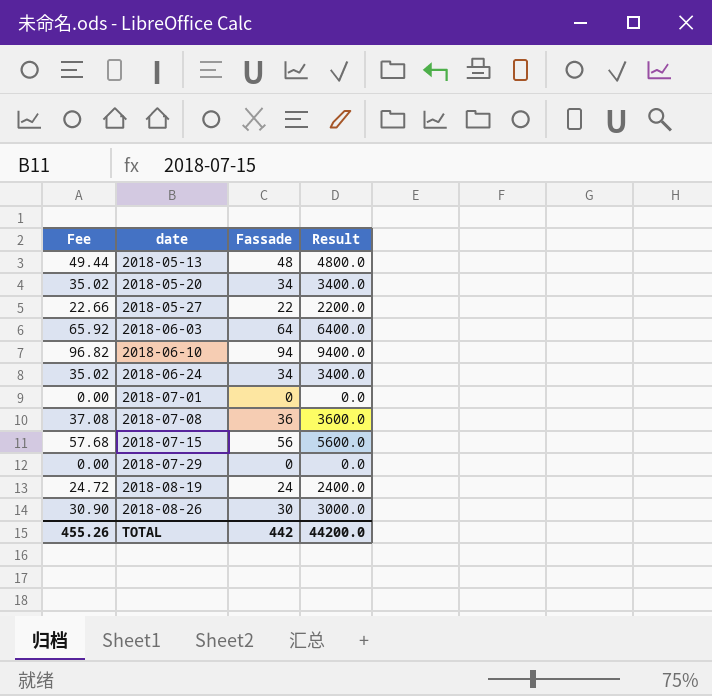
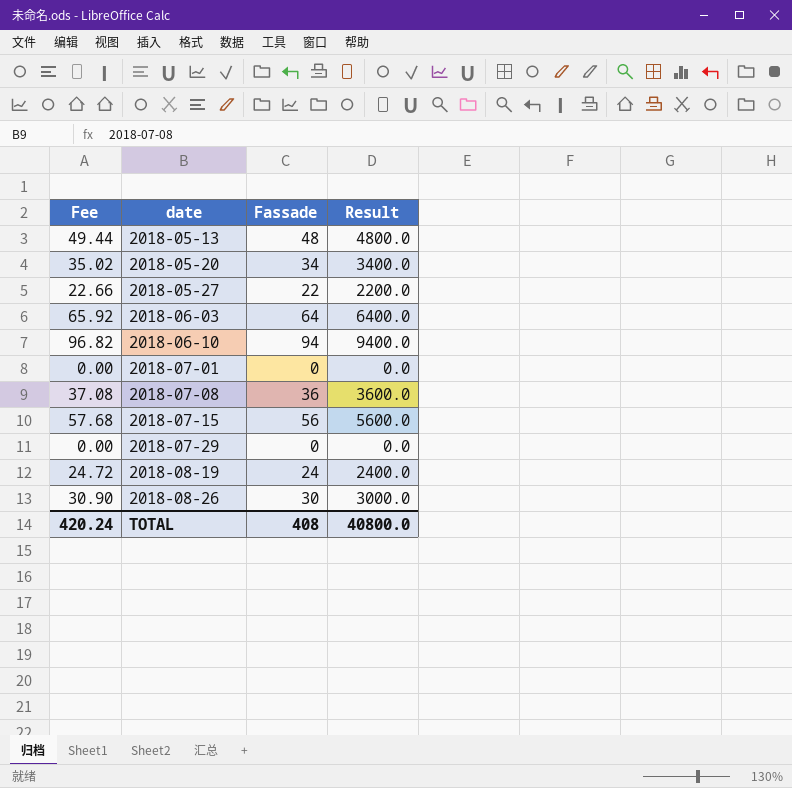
row 2018-06-24: 35.02 | 34 | 3400.0 -> none
TOTAL | Fee: 455.26 -> 420.24
TOTAL | Fassade: 442 -> 408
TOTAL | Result: 44200.0 -> 40800.0

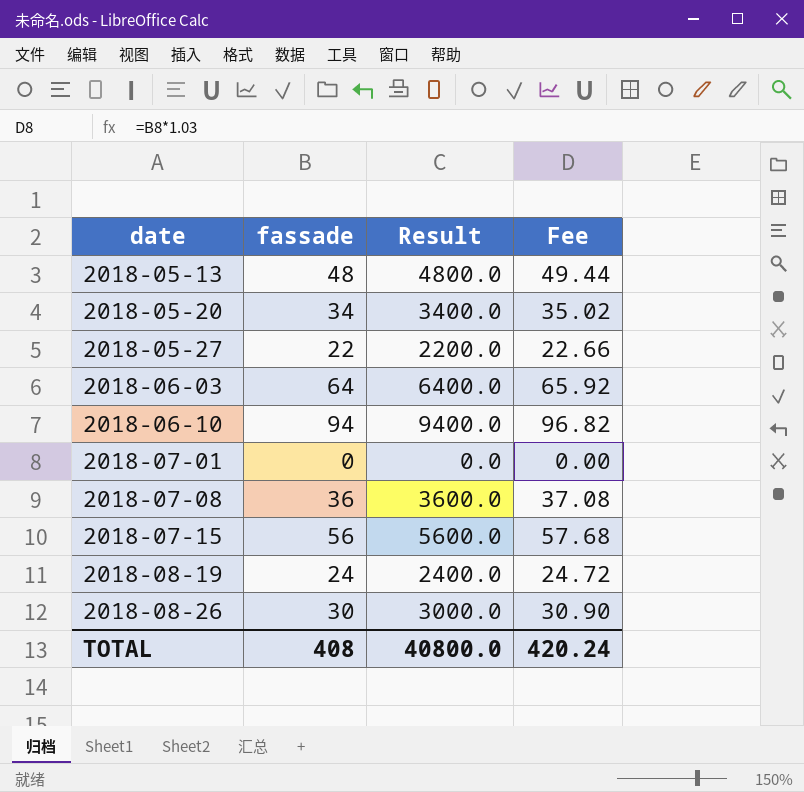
column name: Fassade -> fassade
column Fee | position: 1 -> 4
row 2018-07-29: 0.00 | 0 | 0.0 -> none

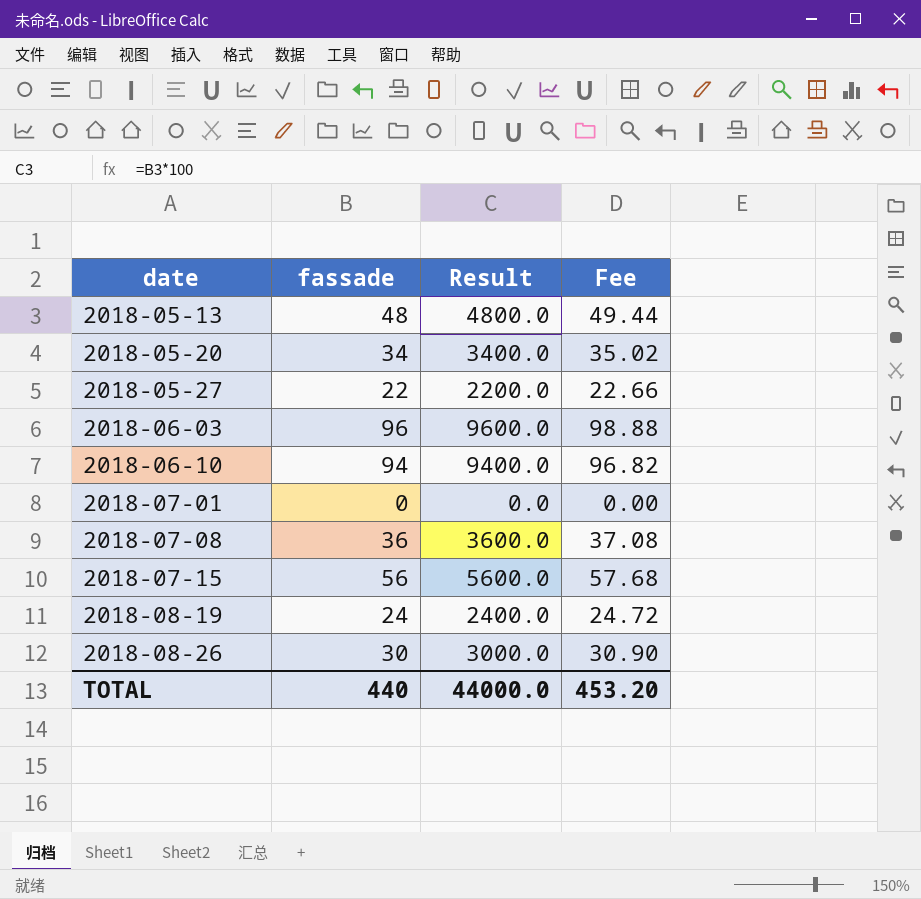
2018-06-03 | fassade: 64 -> 96
2018-06-03 | Result: 6400.0 -> 9600.0
2018-06-03 | Fee: 65.92 -> 98.88
TOTAL | fassade: 408 -> 440
TOTAL | Result: 40800.0 -> 44000.0
TOTAL | Fee: 420.24 -> 453.20

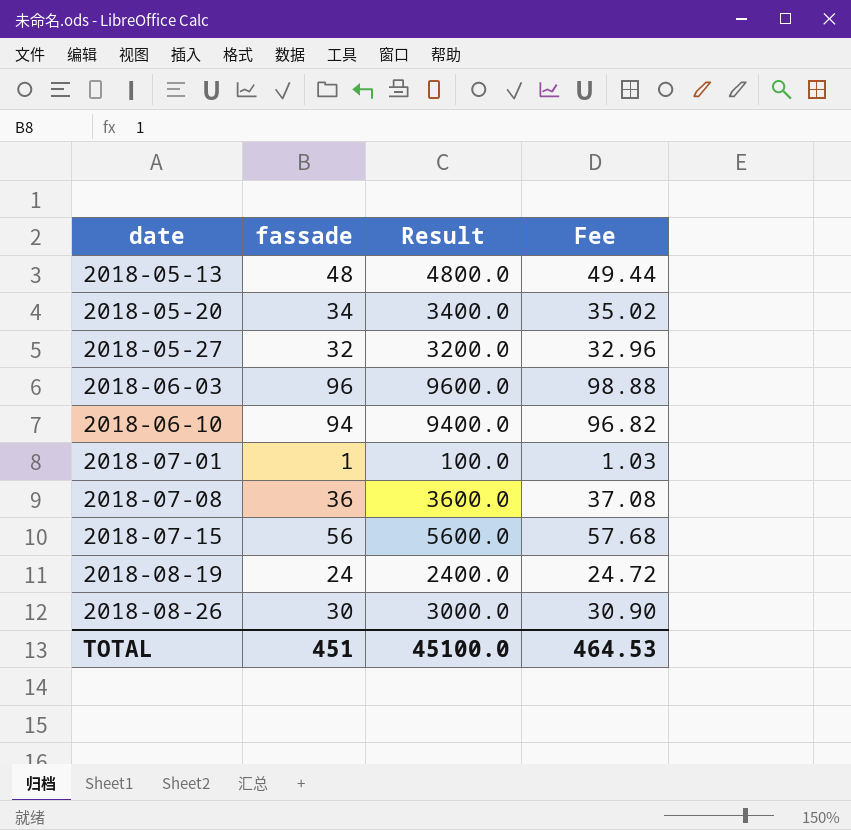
2018-05-27 | fassade: 22 -> 32
2018-05-27 | Result: 2200.0 -> 3200.0
2018-05-27 | Fee: 22.66 -> 32.96
2018-07-01 | fassade: 0 -> 1
2018-07-01 | Result: 0.0 -> 100.0
2018-07-01 | Fee: 0.00 -> 1.03
TOTAL | fassade: 440 -> 451
TOTAL | Result: 44000.0 -> 45100.0
TOTAL | Fee: 453.20 -> 464.53

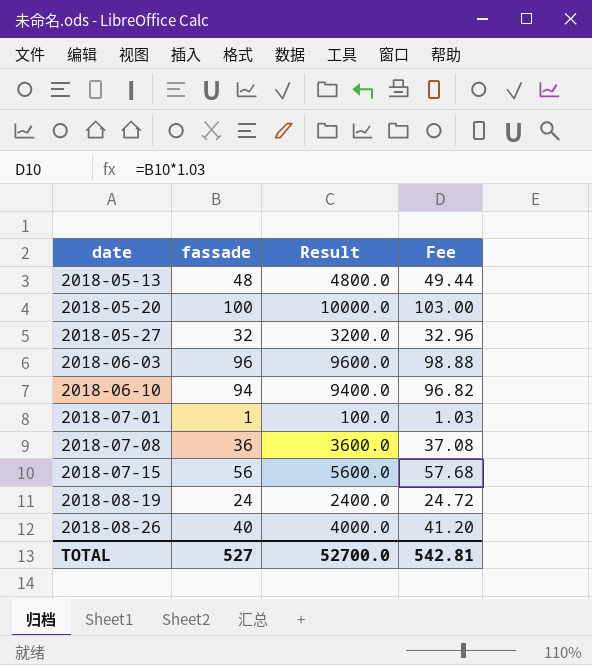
2018-05-20 | fassade: 34 -> 100
2018-05-20 | Result: 3400.0 -> 10000.0
2018-05-20 | Fee: 35.02 -> 103.00
2018-08-26 | fassade: 30 -> 40
2018-08-26 | Result: 3000.0 -> 4000.0
2018-08-26 | Fee: 30.90 -> 41.20
TOTAL | fassade: 451 -> 527
TOTAL | Result: 45100.0 -> 52700.0
TOTAL | Fee: 464.53 -> 542.81

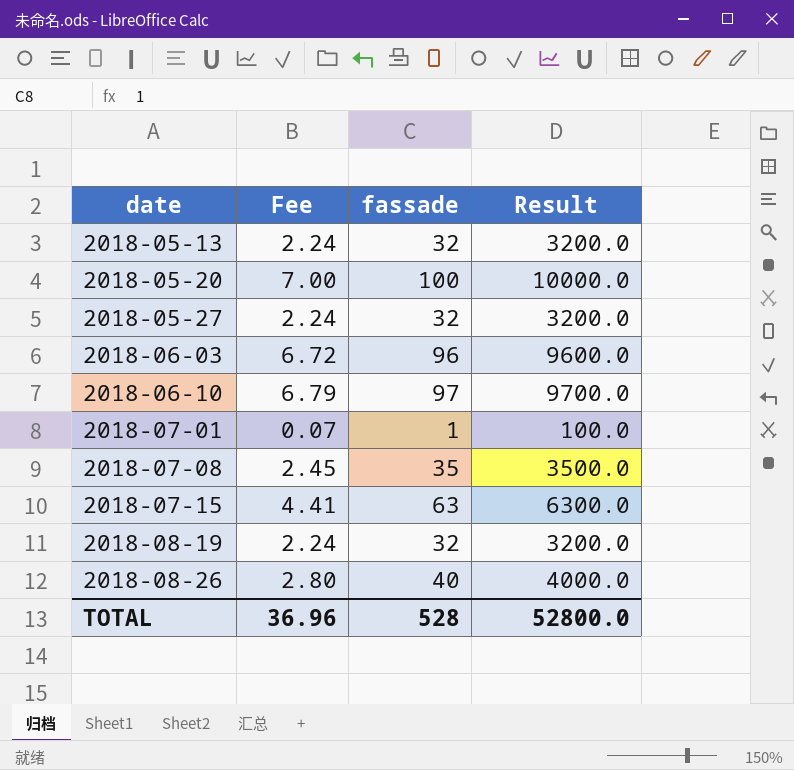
column Fee | formula: [fassade] * 1.03 -> [fassade] * 0.07
column Fee | position: 4 -> 2
2018-05-13 | fassade: 48 -> 32
2018-05-13 | Result: 4800.0 -> 3200.0
2018-06-10 | fassade: 94 -> 97
2018-06-10 | Result: 9400.0 -> 9700.0
2018-07-08 | fassade: 36 -> 35
2018-07-08 | Result: 3600.0 -> 3500.0
2018-07-15 | fassade: 56 -> 63
2018-07-15 | Result: 5600.0 -> 6300.0
2018-08-19 | fassade: 24 -> 32
2018-08-19 | Result: 2400.0 -> 3200.0
TOTAL | Fee: 542.81 -> 36.96
TOTAL | fassade: 527 -> 528
TOTAL | Result: 52700.0 -> 52800.0

